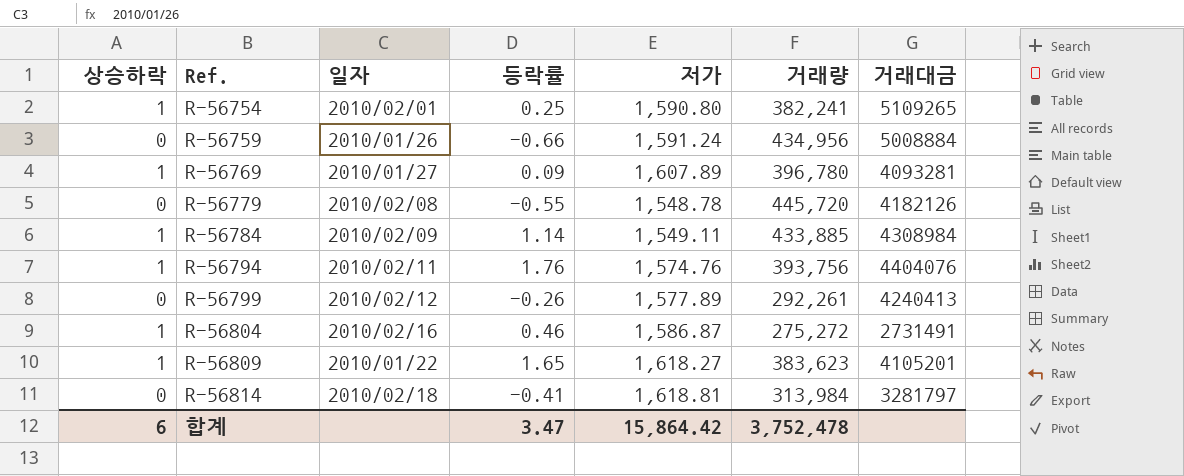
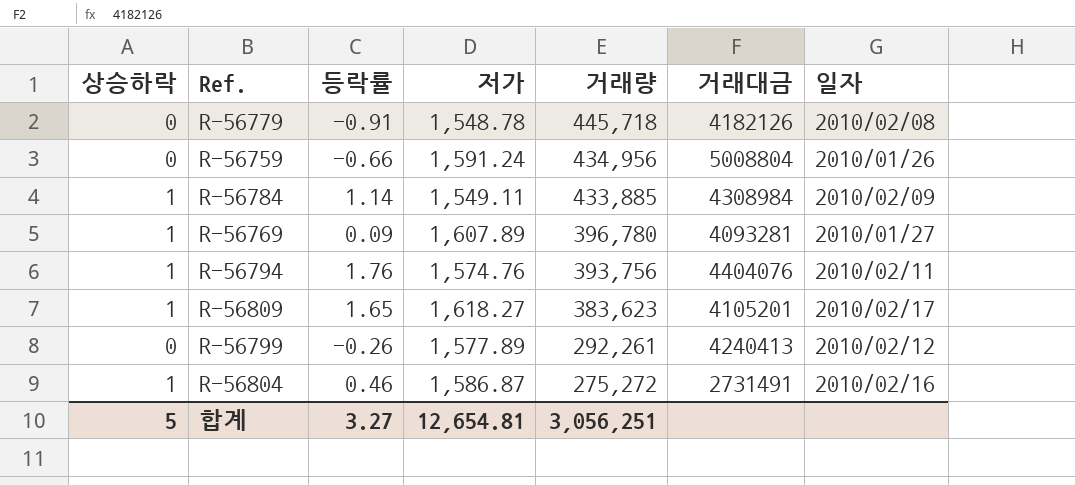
row order: Ref. ascending -> 거래량 descending
column 일자 | position: 3 -> 7
row R-56754: 1 | 2010/02/01 | 0.25 | 1,590.80 | 382,241 | 5109265 -> none
row R-56814: 0 | 2010/02/18 | -0.41 | 1,618.81 | 313,984 | 3281797 -> none
R-56779 | 등락률: -0.55 -> -0.91
R-56779 | 거래량: 445,720 -> 445,718
R-56759 | 거래대금: 5008884 -> 5008804
R-56809 | 일자: 2010/01/22 -> 2010/02/17
합계 | 상승하락: 6 -> 5
합계 | 등락률: 3.47 -> 3.27
합계 | 저가: 15,864.42 -> 12,654.81
합계 | 거래량: 3,752,478 -> 3,056,251

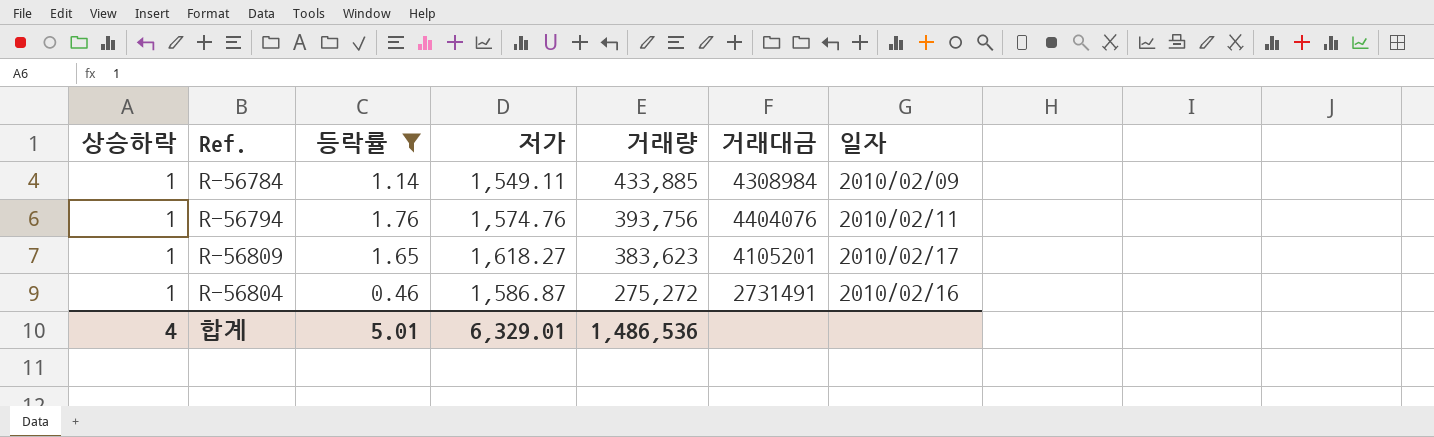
filter: none -> 등락률 >= 0.46
합계 | 상승하락: 5 -> 4
합계 | 등락률: 3.27 -> 5.01
합계 | 저가: 12,654.81 -> 6,329.01
합계 | 거래량: 3,056,251 -> 1,486,536

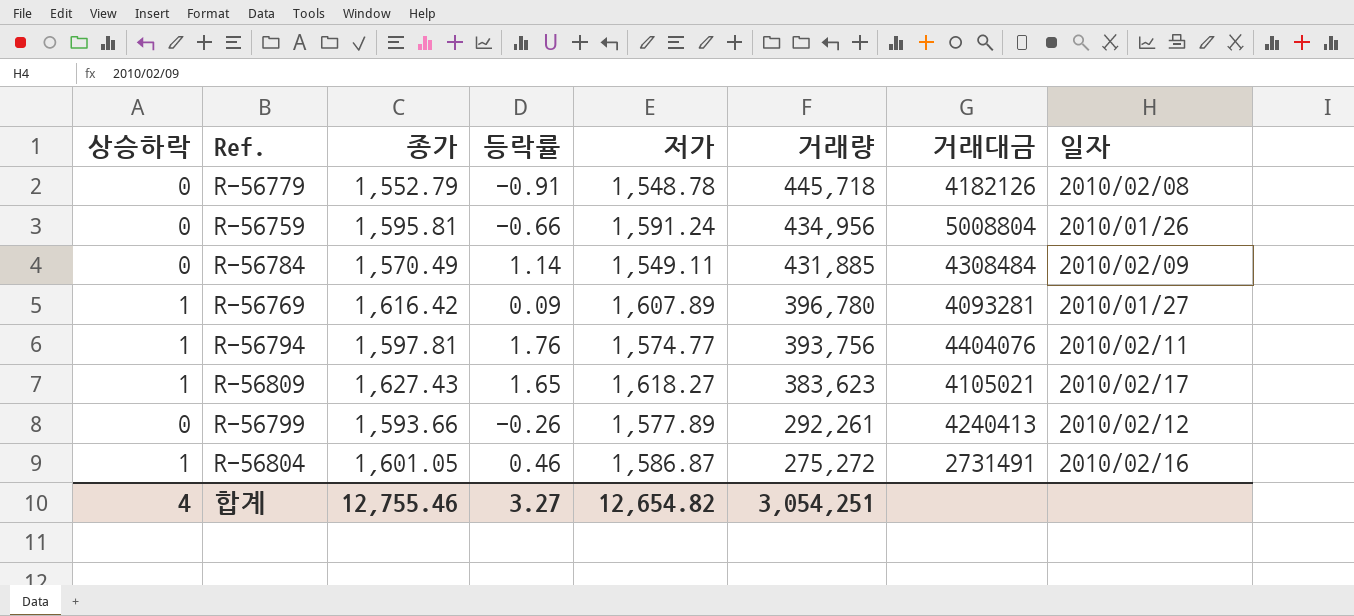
filter: 등락률 >= 0.46 -> none
column 종가 | position: none -> 3
R-56784 | 상승하락: 1 -> 0
R-56784 | 거래량: 433,885 -> 431,885
R-56784 | 거래대금: 4308984 -> 4308484
R-56794 | 저가: 1,574.76 -> 1,574.77
R-56809 | 거래대금: 4105201 -> 4105021
합계 | 등락률: 5.01 -> 3.27
합계 | 저가: 6,329.01 -> 12,654.82
합계 | 거래량: 1,486,536 -> 3,054,251

